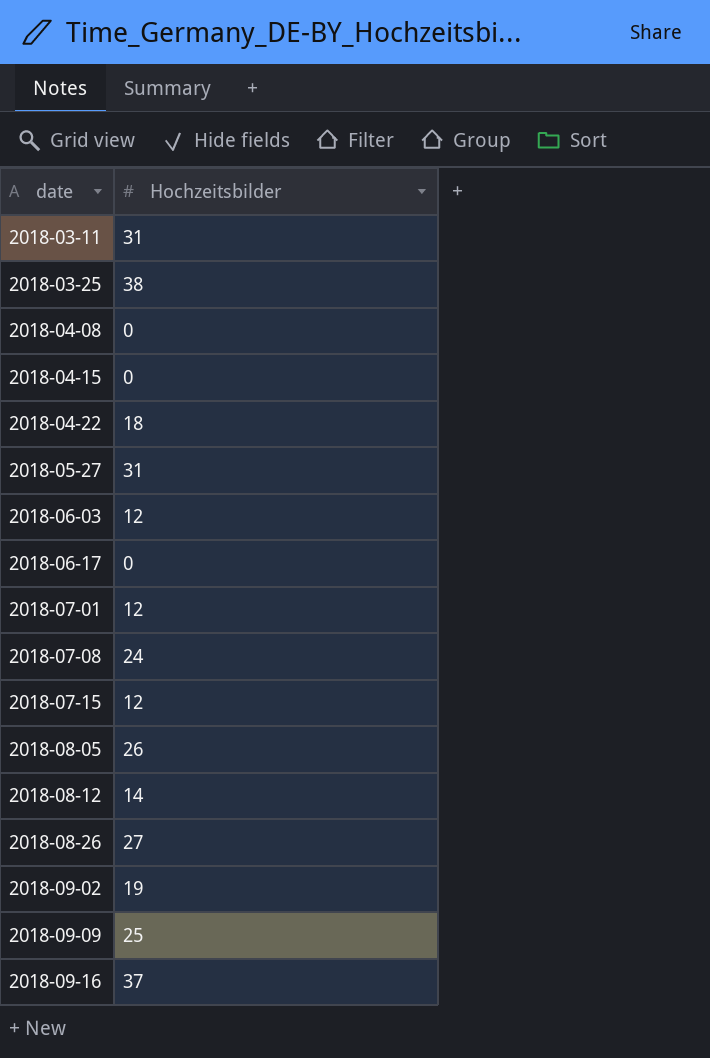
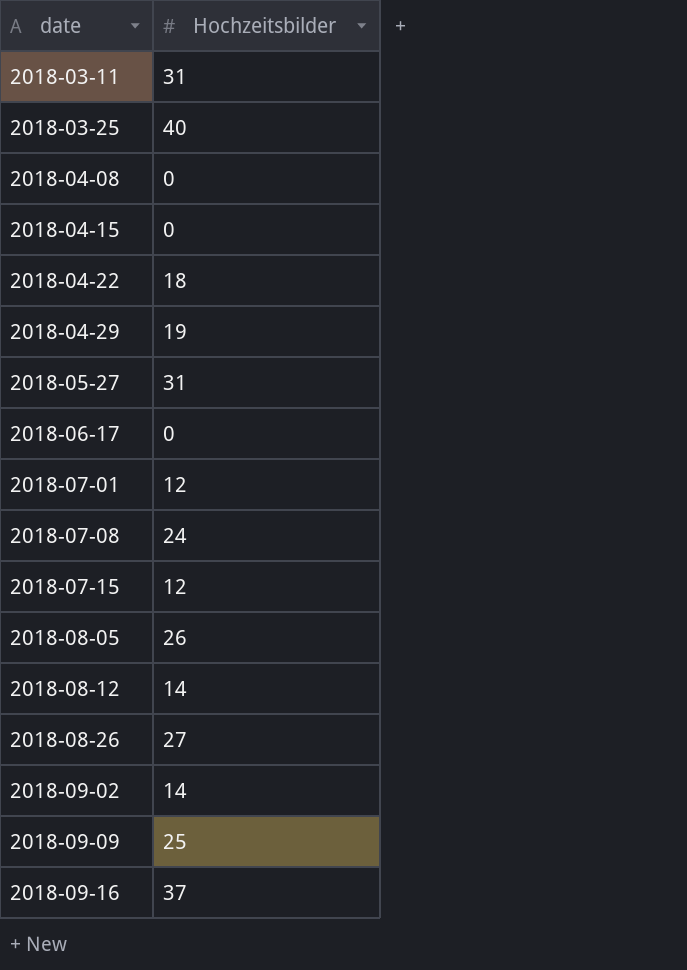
row 2018-06-03: 12 -> none
2018-03-25 | Hochzeitsbilder: 38 -> 40
row 2018-04-29: none -> 19
2018-09-02 | Hochzeitsbilder: 19 -> 14

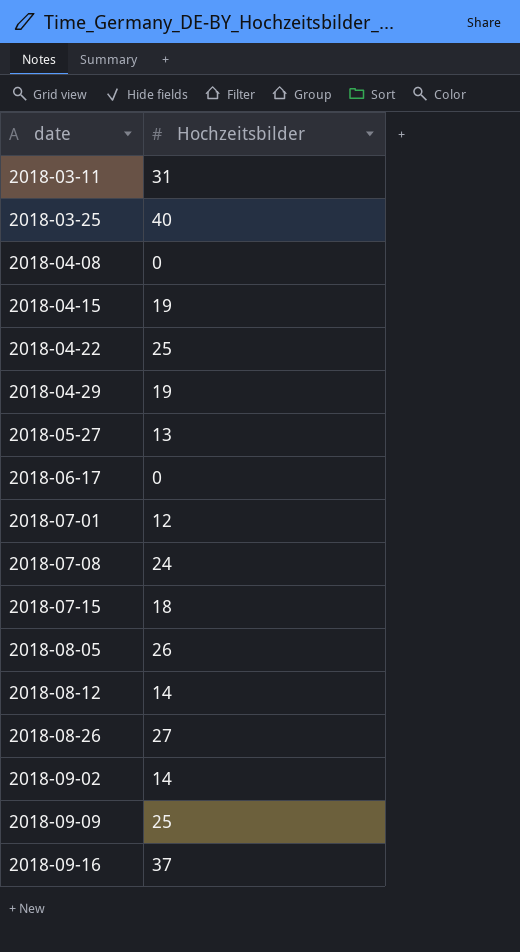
2018-04-15 | Hochzeitsbilder: 0 -> 19
2018-04-22 | Hochzeitsbilder: 18 -> 25
2018-05-27 | Hochzeitsbilder: 31 -> 13
2018-07-15 | Hochzeitsbilder: 12 -> 18

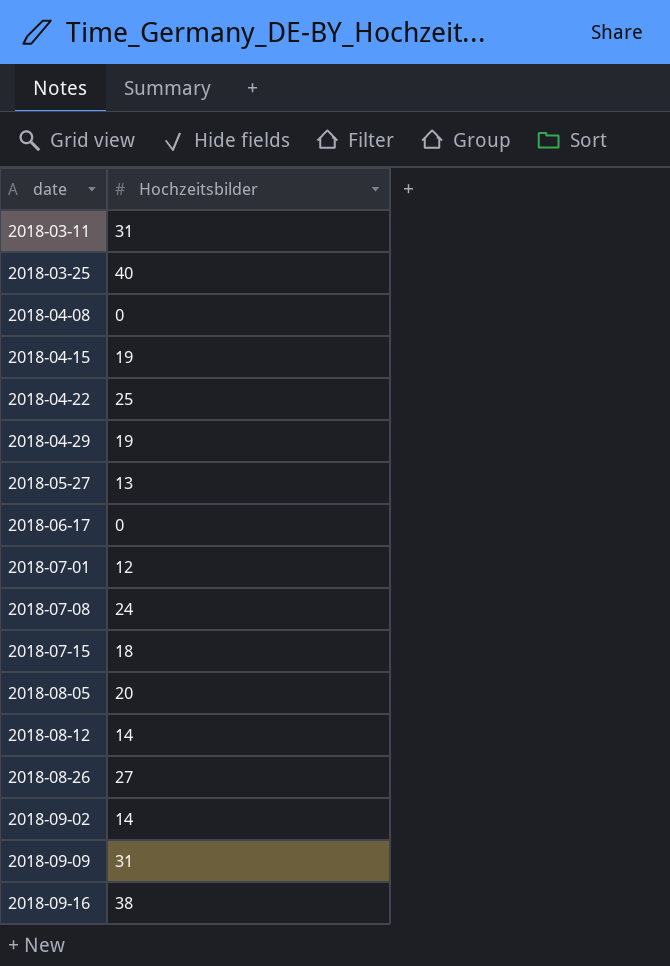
2018-08-05 | Hochzeitsbilder: 26 -> 20
2018-09-09 | Hochzeitsbilder: 25 -> 31
2018-09-16 | Hochzeitsbilder: 37 -> 38

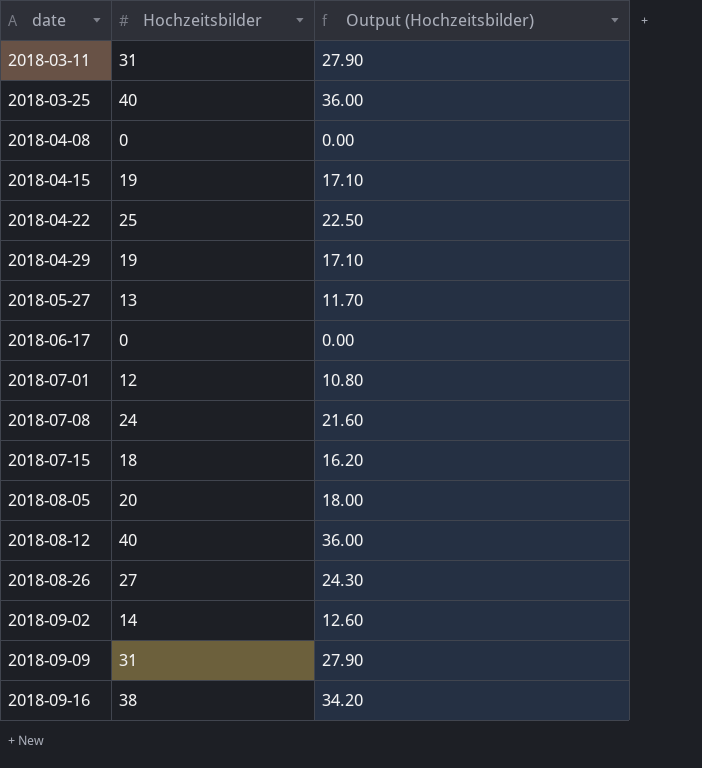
column Output (Hochzeitsbilder) | formula: none -> [Hochzeitsbilder] * 0.9
2018-08-12 | Hochzeitsbilder: 14 -> 40

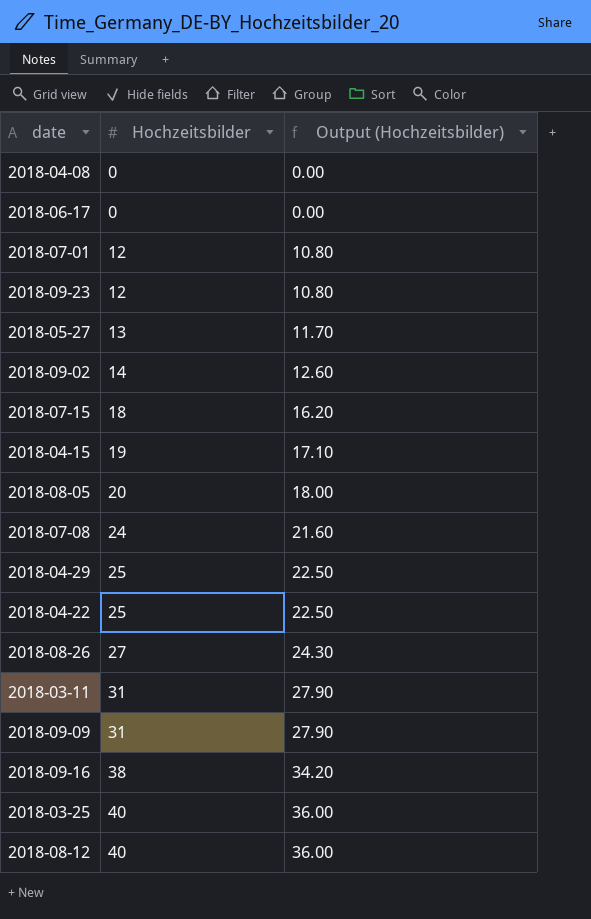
row order: date ascending -> Hochzeitsbilder ascending
row 2018-09-23: none -> 12 | 10.80
2018-04-29 | Hochzeitsbilder: 19 -> 25
2018-04-29 | Output (Hochzeitsbilder): 17.10 -> 22.50

